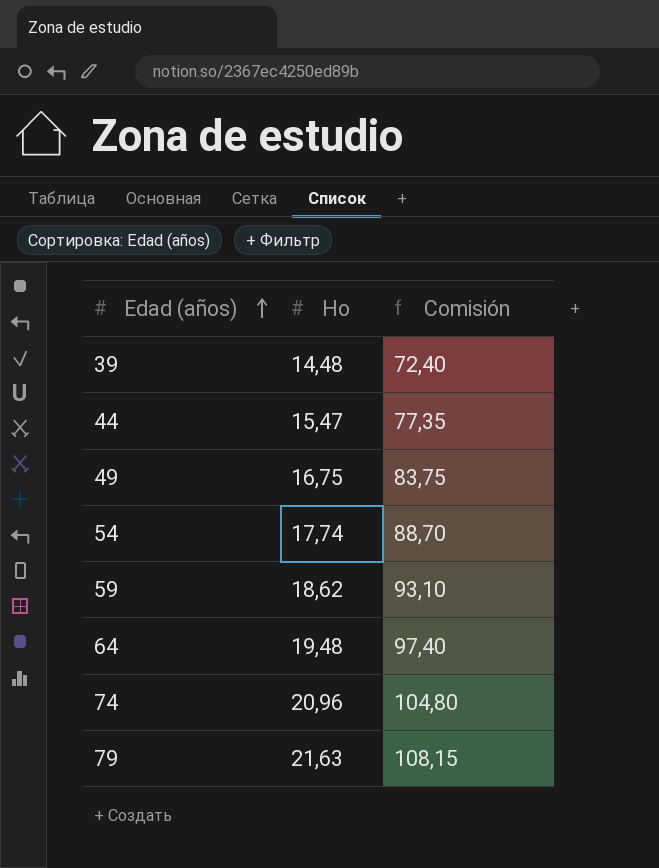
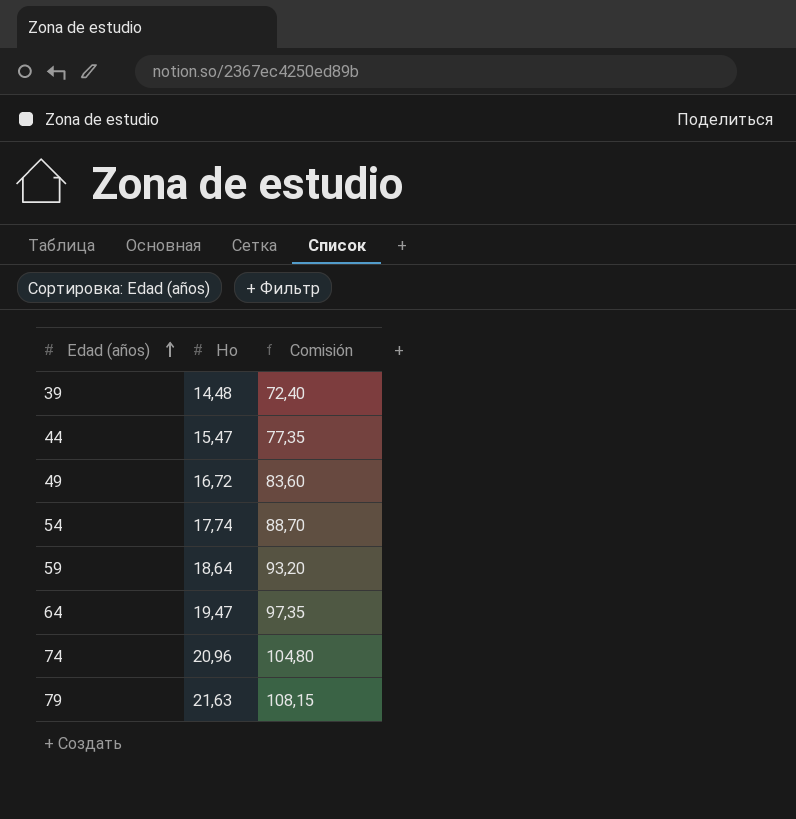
49 | Ho: 16,75 -> 16,72
49 | Comisión: 83,75 -> 83,60
59 | Ho: 18,62 -> 18,64
59 | Comisión: 93,10 -> 93,20
64 | Ho: 19,48 -> 19,47
64 | Comisión: 97,40 -> 97,35

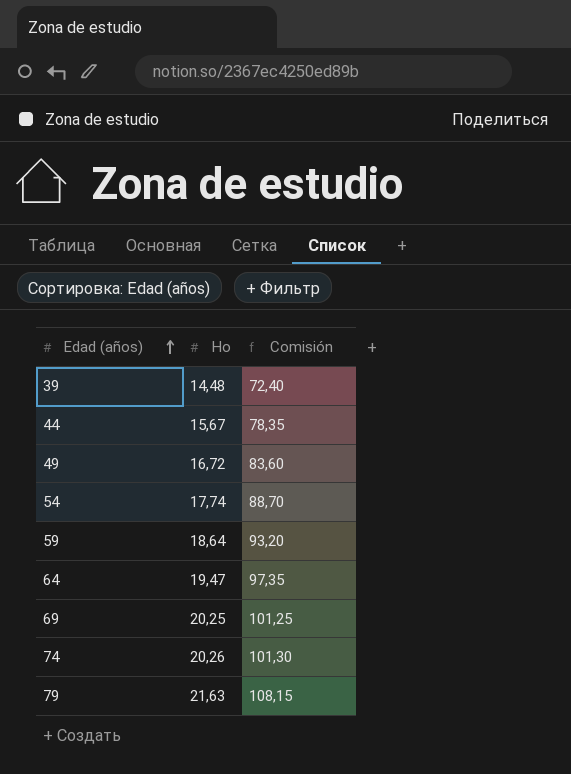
44 | Ho: 15,47 -> 15,67
44 | Comisión: 77,35 -> 78,35
row 69: none -> 20,25 | 101,25
74 | Ho: 20,96 -> 20,26
74 | Comisión: 104,80 -> 101,30

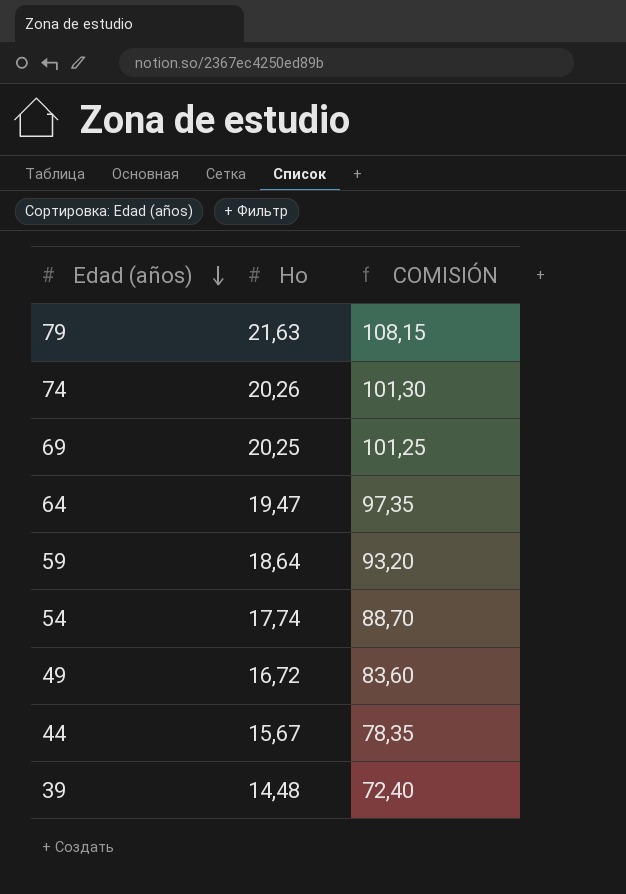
row order: Edad (años) ascending -> Edad (años) descending
column name: Comisión -> COMISIÓN

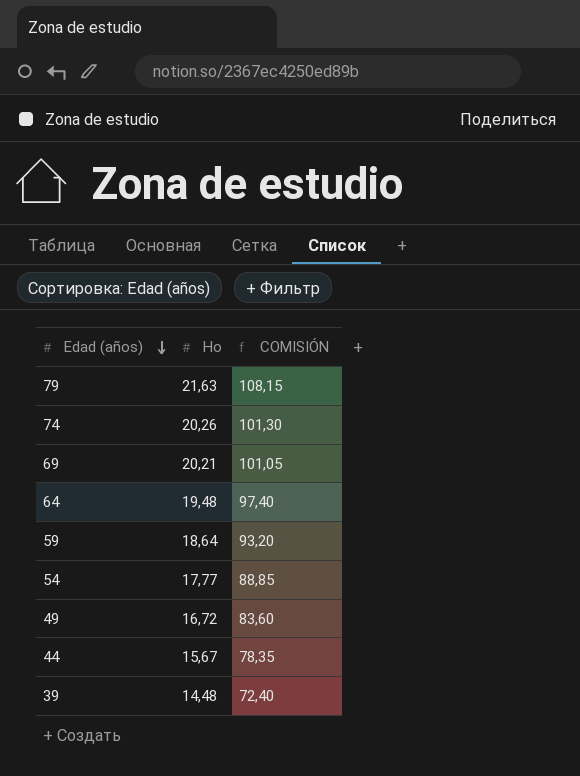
69 | Ho: 20,25 -> 20,21
69 | COMISIÓN: 101,25 -> 101,05
64 | Ho: 19,47 -> 19,48
64 | COMISIÓN: 97,35 -> 97,40
54 | Ho: 17,74 -> 17,77
54 | COMISIÓN: 88,70 -> 88,85

